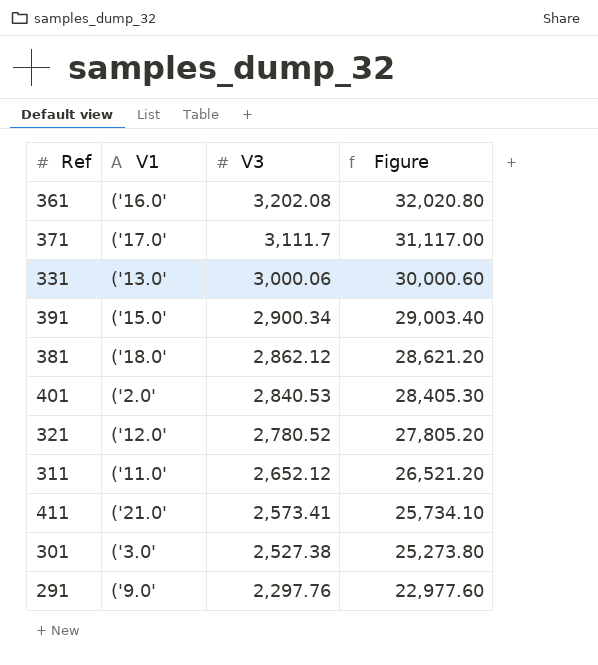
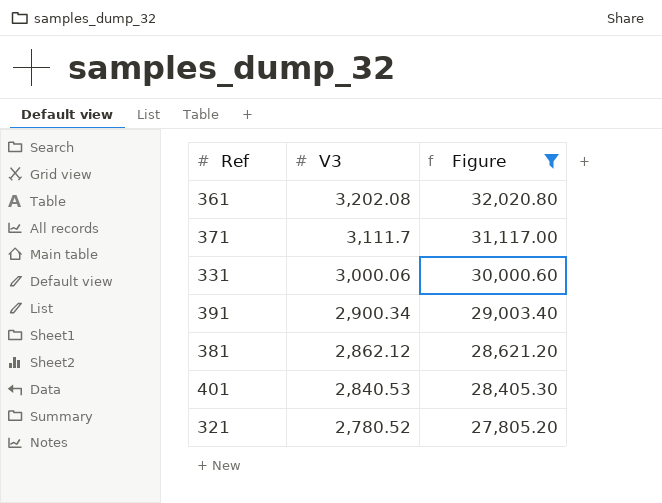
filter: none -> Figure >= 27,805.20
column V1 | position: 2 -> none

